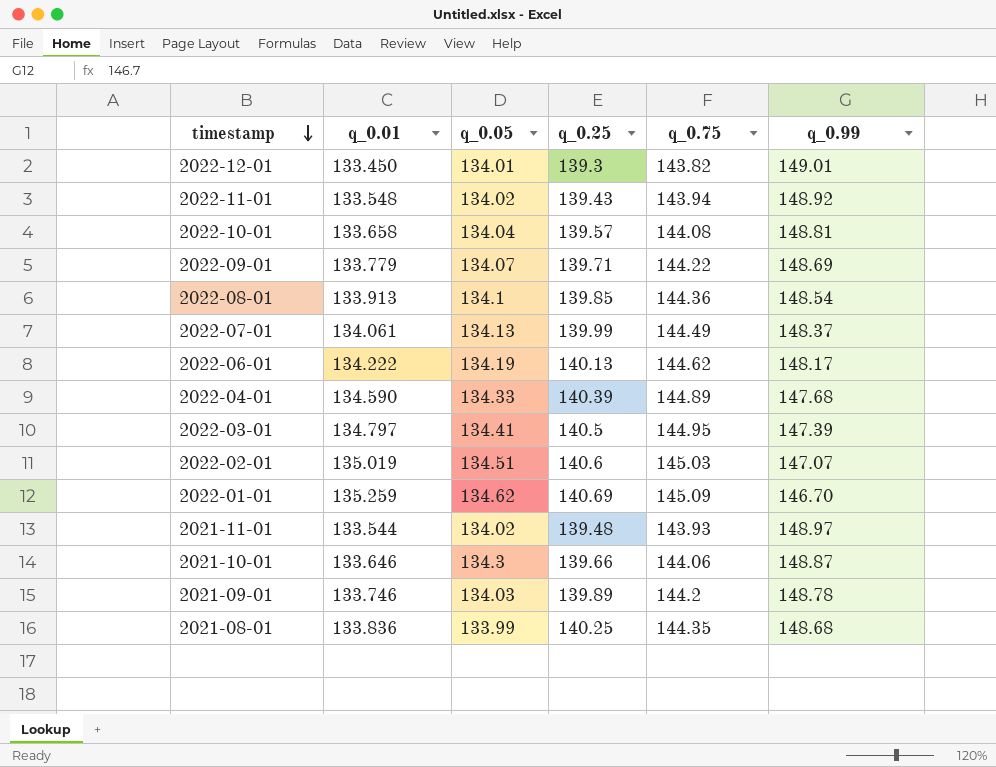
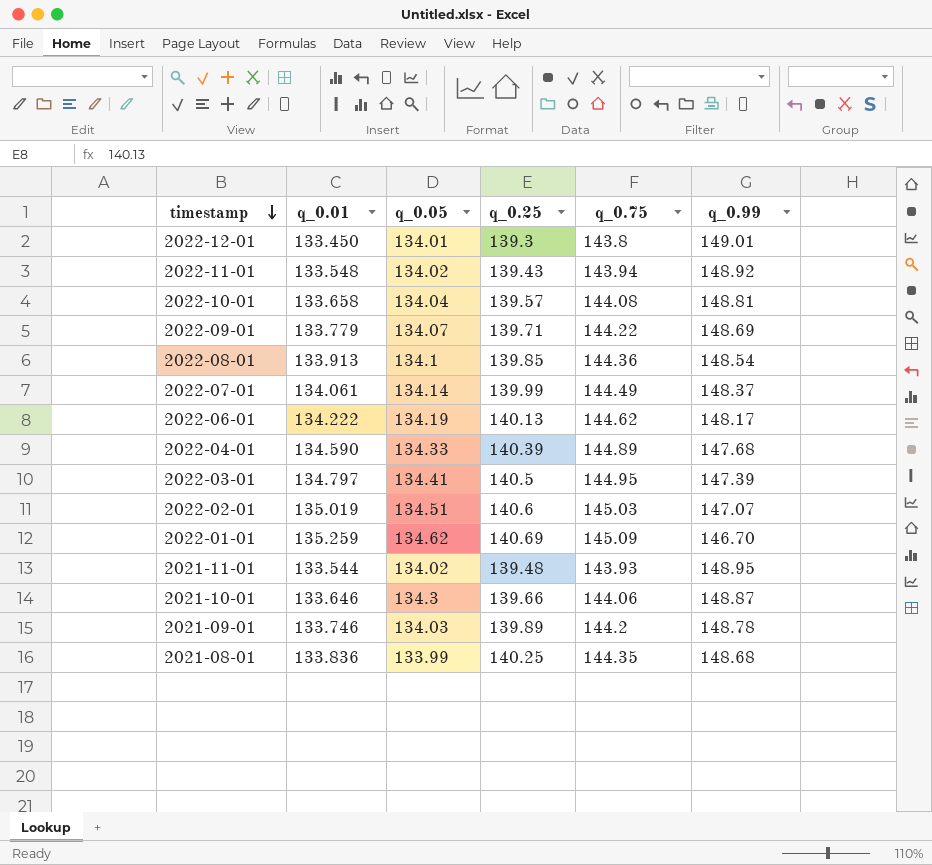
2022-12-01 | q_0.75: 143.82 -> 143.8
2022-07-01 | q_0.05: 134.13 -> 134.14
2021-11-01 | q_0.99: 148.97 -> 148.95

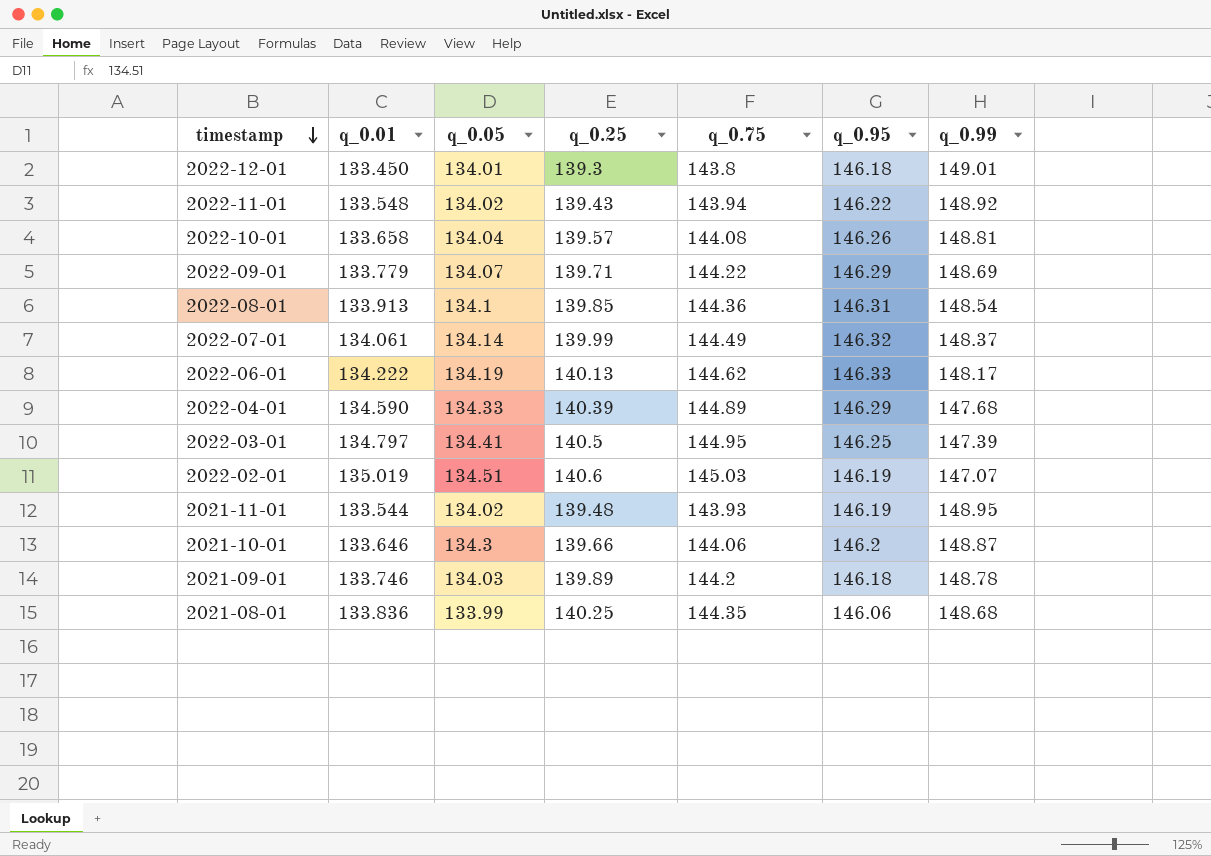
column q_0.95 | position: none -> 6
row 2022-01-01: 135.259 | 134.62 | 140.69 | 145.09 | 146.70 -> none

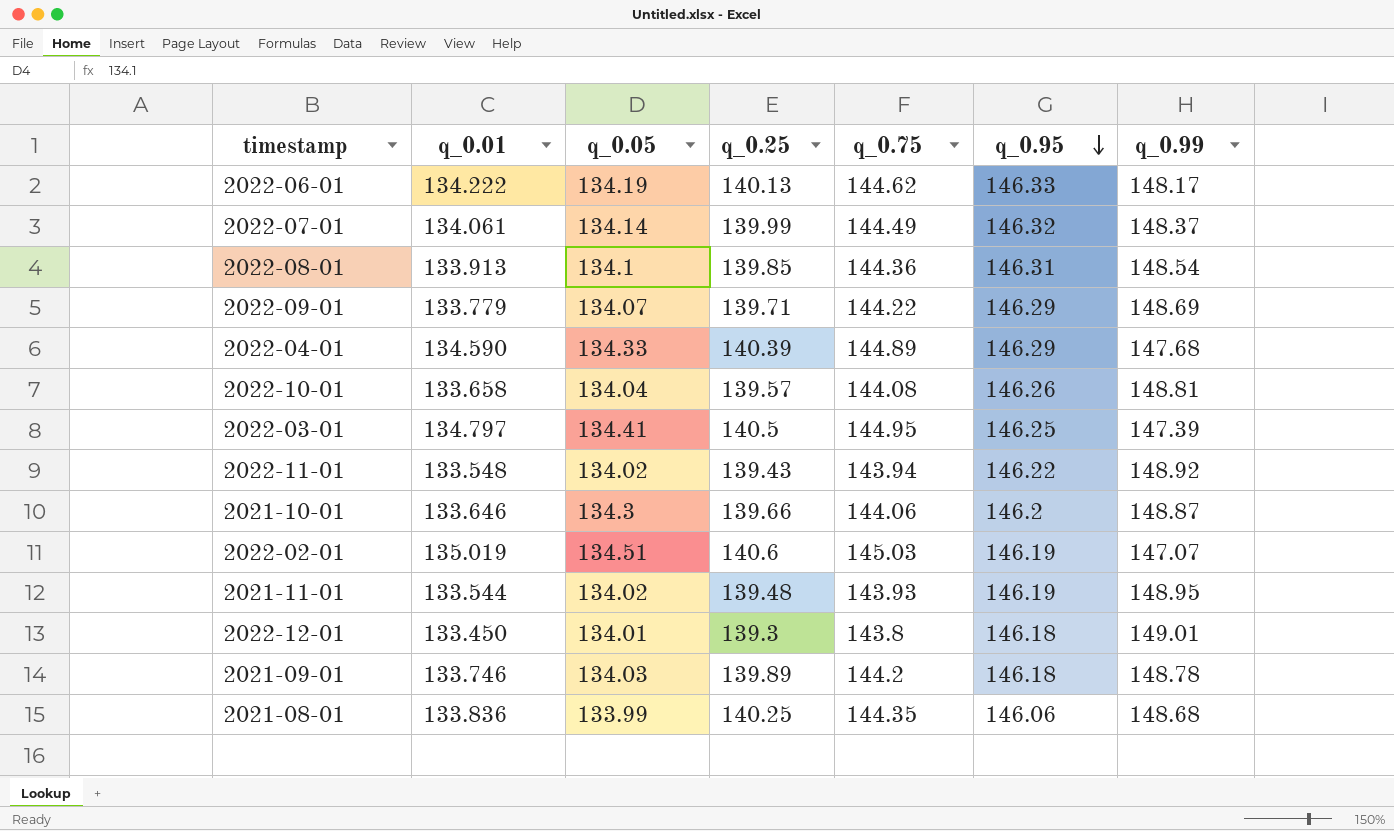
row order: timestamp descending -> q_0.95 descending

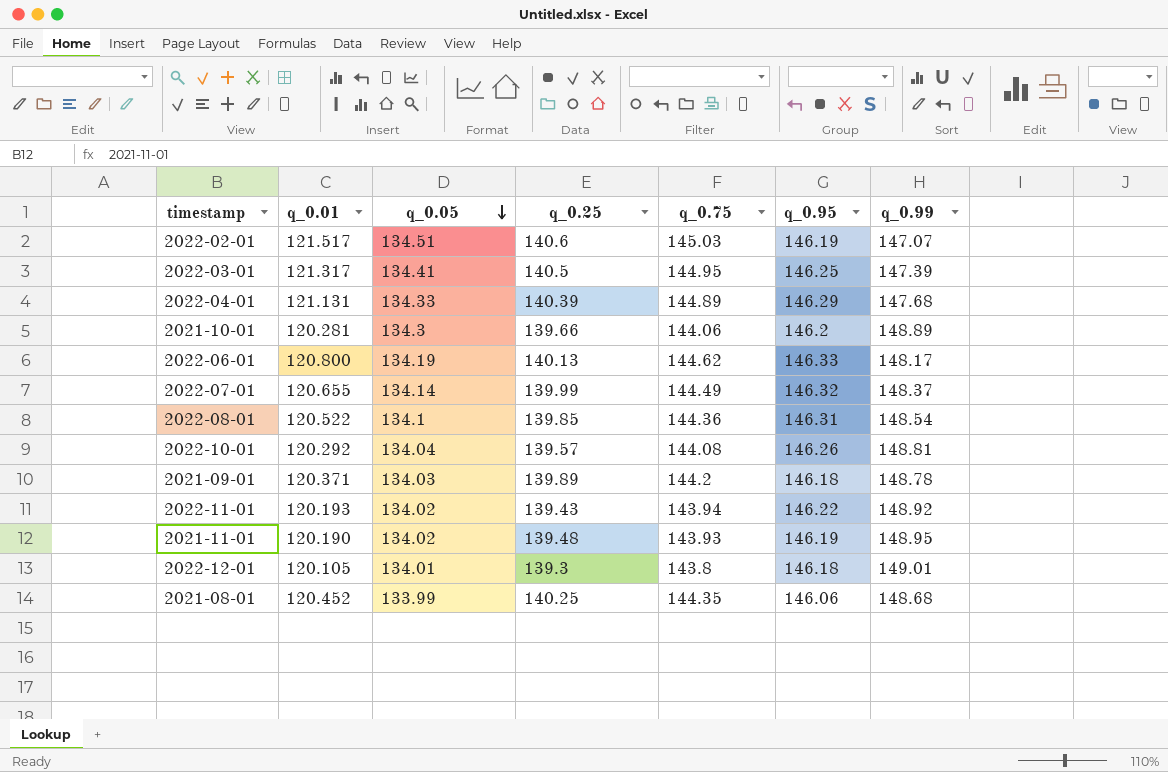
row order: q_0.95 descending -> q_0.05 descending
row 2022-09-01: 133.779 | 134.07 | 139.71 | 144.22 | 146.29 | 148.69 -> none
2022-02-01 | q_0.01: 135.019 -> 121.517
2022-03-01 | q_0.01: 134.797 -> 121.317
2022-04-01 | q_0.01: 134.590 -> 121.131
2021-10-01 | q_0.01: 133.646 -> 120.281
2021-10-01 | q_0.99: 148.87 -> 148.89
2022-06-01 | q_0.01: 134.222 -> 120.800
2022-07-01 | q_0.01: 134.061 -> 120.655
2022-08-01 | q_0.01: 133.913 -> 120.522
2022-10-01 | q_0.01: 133.658 -> 120.292
2021-09-01 | q_0.01: 133.746 -> 120.371
2022-11-01 | q_0.01: 133.548 -> 120.193
2021-11-01 | q_0.01: 133.544 -> 120.190
2022-12-01 | q_0.01: 133.450 -> 120.105
2021-08-01 | q_0.01: 133.836 -> 120.452

